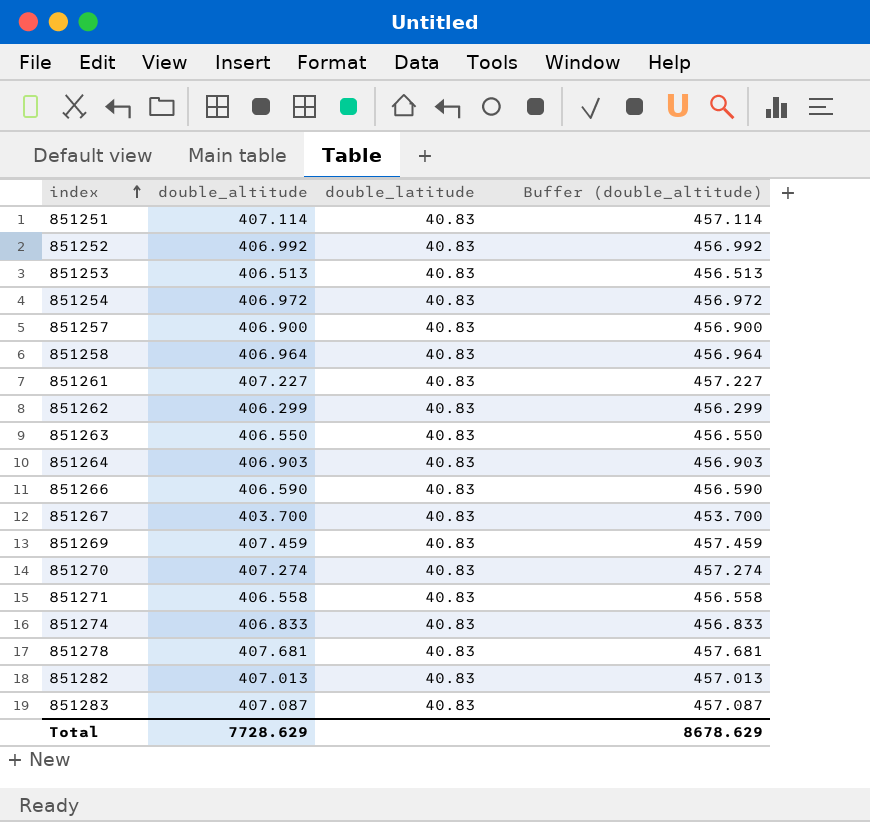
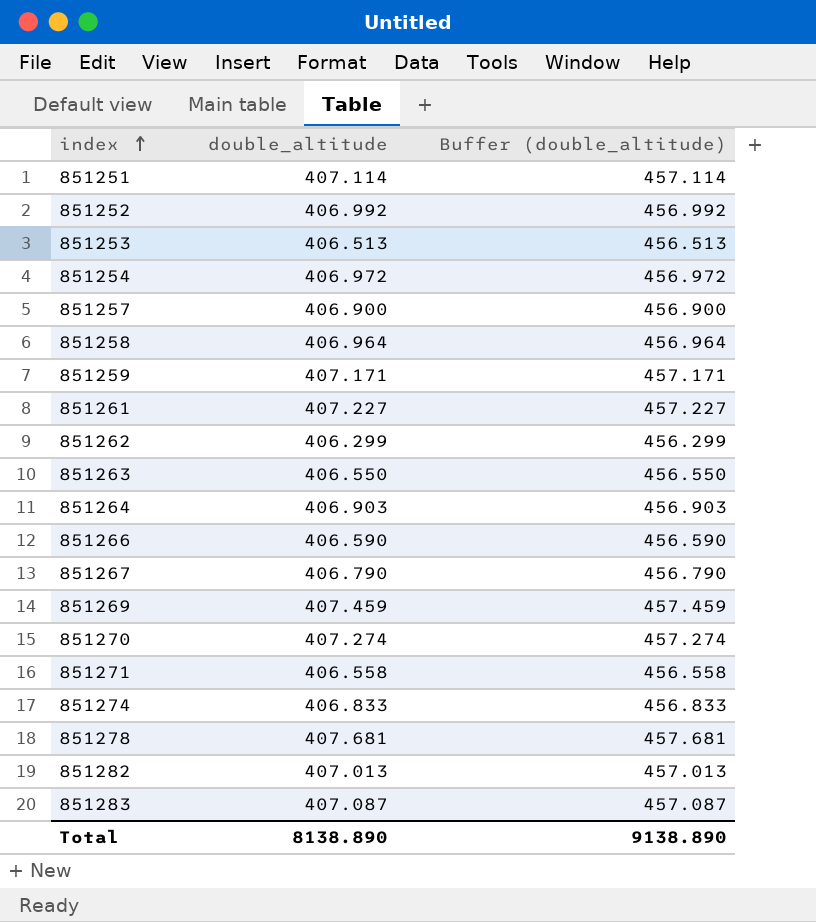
column double_latitude | position: 3 -> none
row 851259: none -> 407.171 | 457.171
851267 | double_altitude: 403.700 -> 406.790
851267 | Buffer (double_altitude): 453.700 -> 456.790
Total | double_altitude: 7728.629 -> 8138.890
Total | Buffer (double_altitude): 8678.629 -> 9138.890

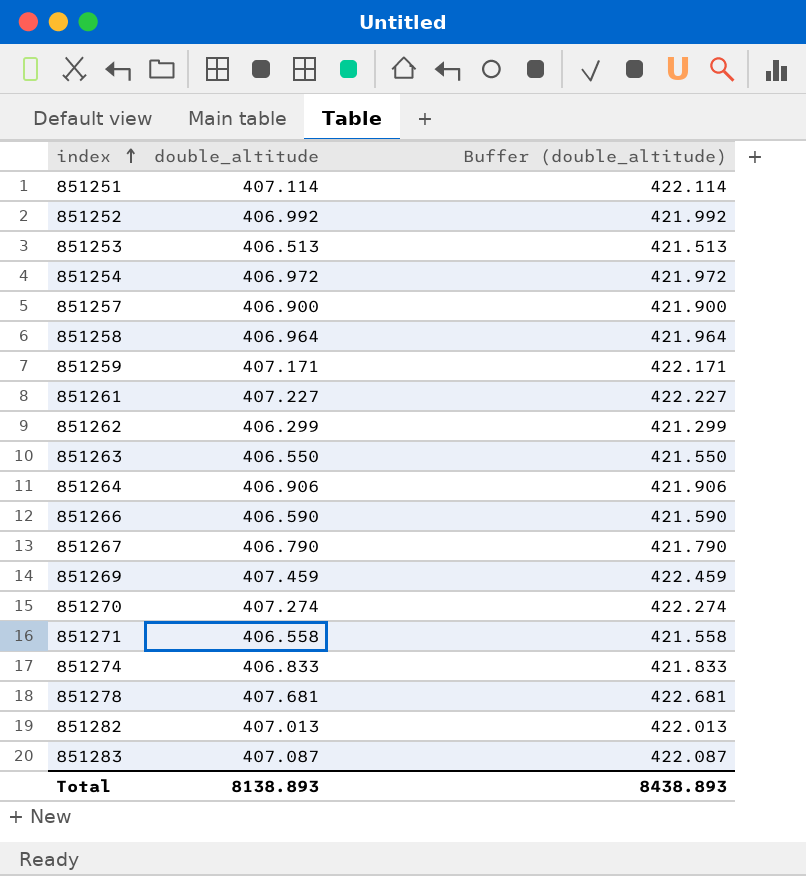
column Buffer (double_altitude) | formula: [double_altitude] + 50 -> [double_altitude] + 15
851264 | double_altitude: 406.903 -> 406.906
Total | double_altitude: 8138.890 -> 8138.893
Total | Buffer (double_altitude): 9138.890 -> 8438.893

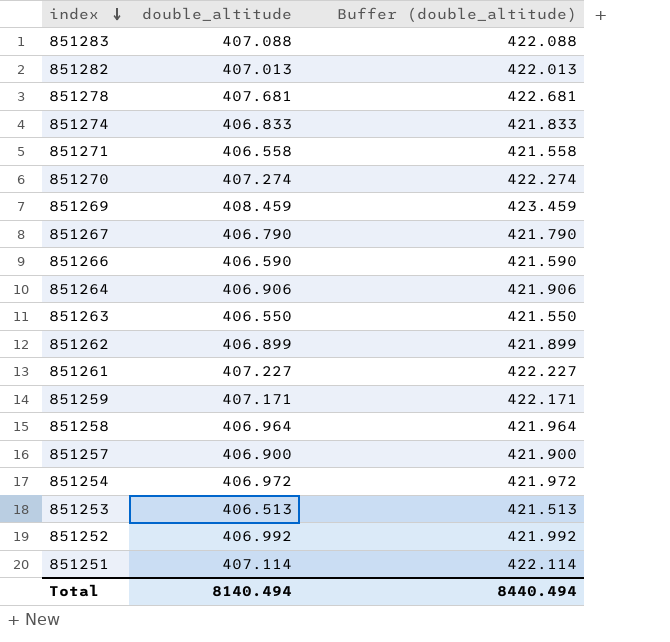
row order: index ascending -> index descending
851283 | double_altitude: 407.087 -> 407.088
851283 | Buffer (double_altitude): 422.087 -> 422.088
851269 | double_altitude: 407.459 -> 408.459
851269 | Buffer (double_altitude): 422.459 -> 423.459
851262 | double_altitude: 406.299 -> 406.899
851262 | Buffer (double_altitude): 421.299 -> 421.899
Total | double_altitude: 8138.893 -> 8140.494
Total | Buffer (double_altitude): 8438.893 -> 8440.494

